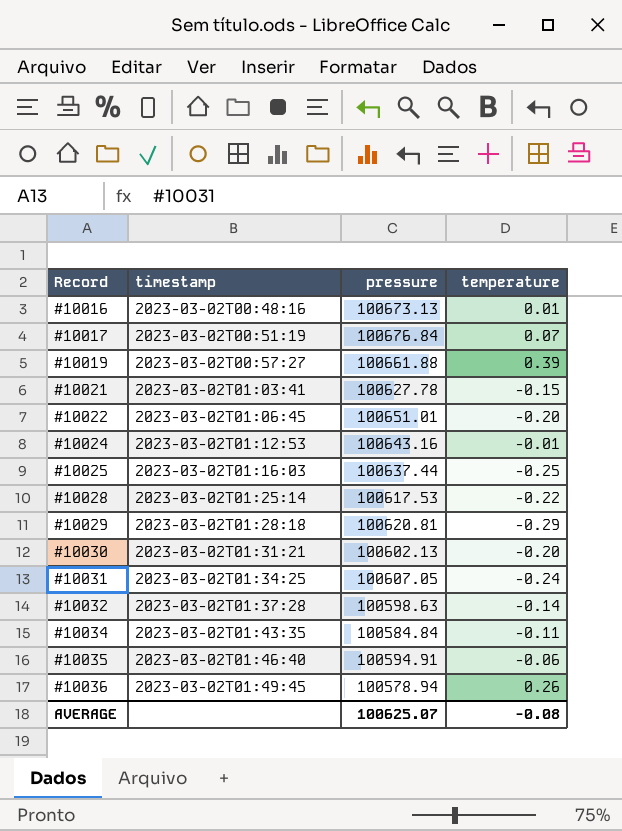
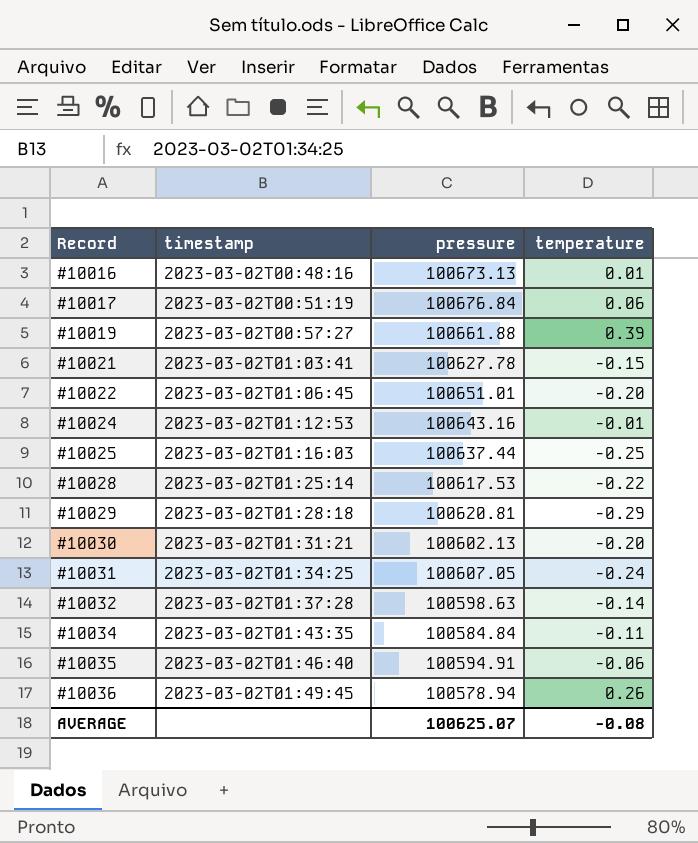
#10017 | temperature: 0.07 -> 0.06

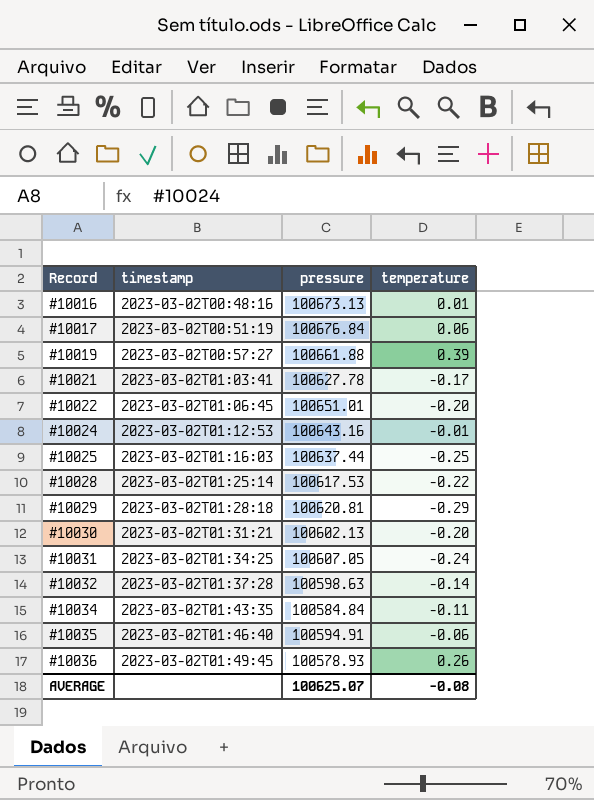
#10021 | temperature: -0.15 -> -0.17
#10036 | pressure: 100578.94 -> 100578.93

